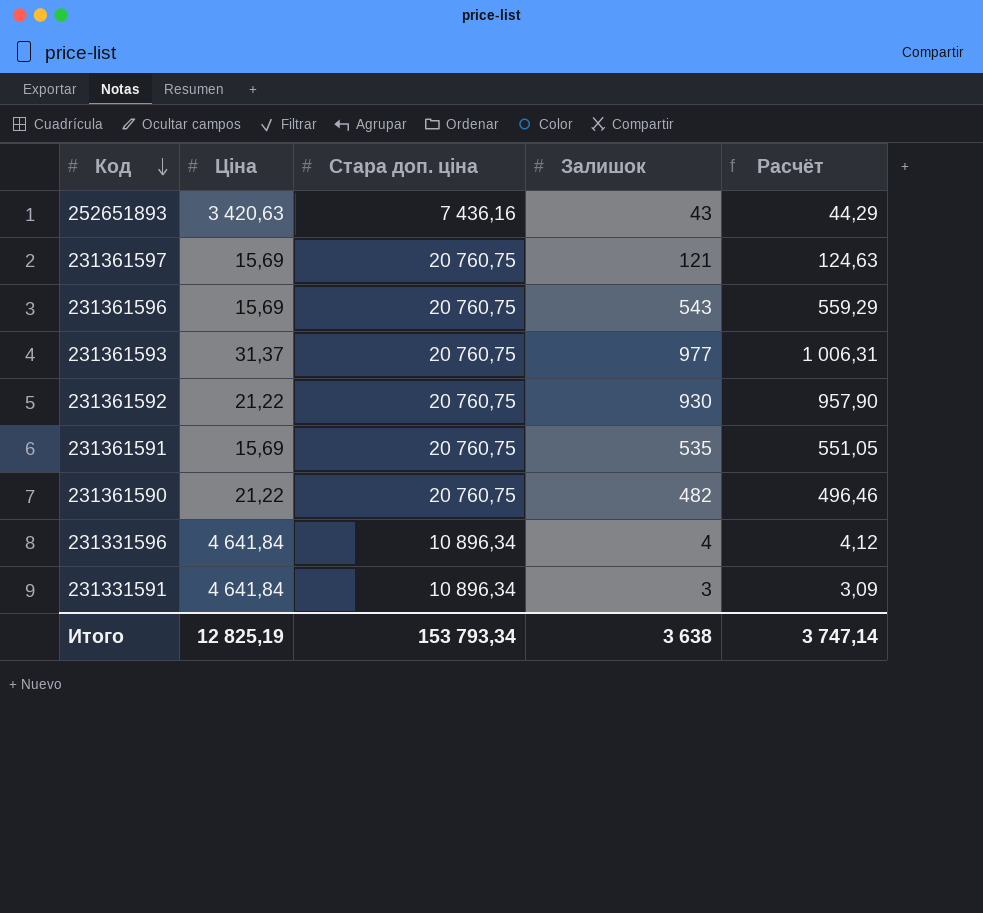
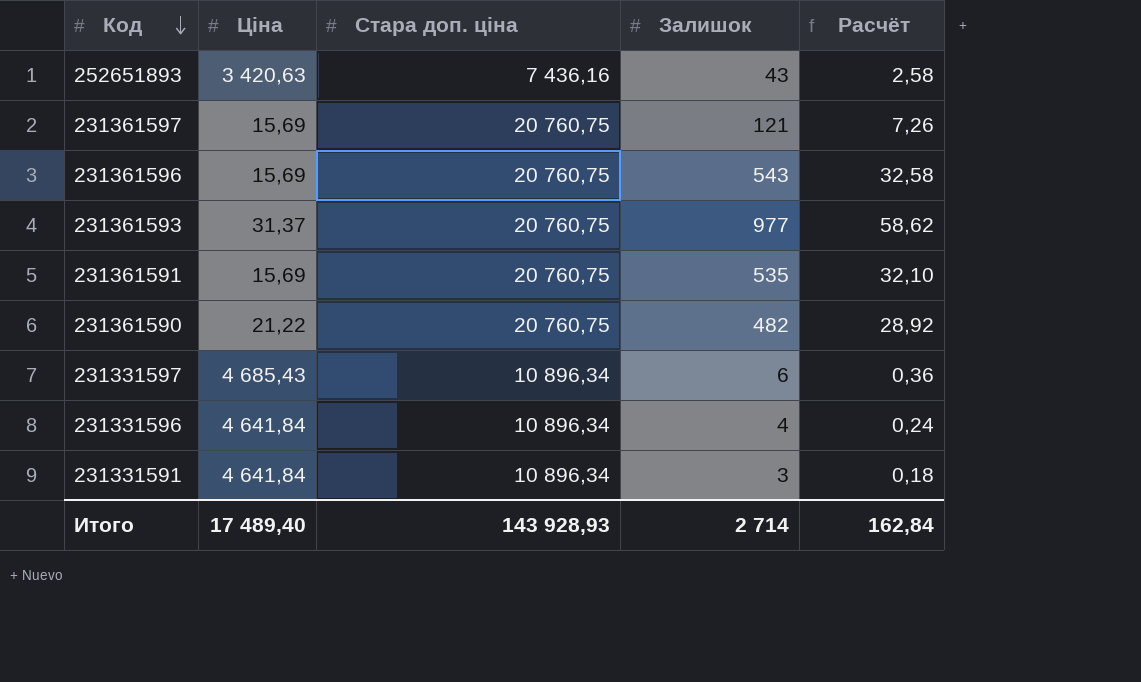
column Расчёт | formula: [Залишок] * 1,03 -> [Залишок] * 0,06
row 231361592: 21,22 | 20 760,75 | 930 | 957,90 -> none
row 231331597: none -> 4 685,43 | 10 896,34 | 6 | 0,36
Итого | Ціна: 12 825,19 -> 17 489,40
Итого | Стара доп. ціна: 153 793,34 -> 143 928,93
Итого | Залишок: 3 638 -> 2 714
Итого | Расчёт: 3 747,14 -> 162,84

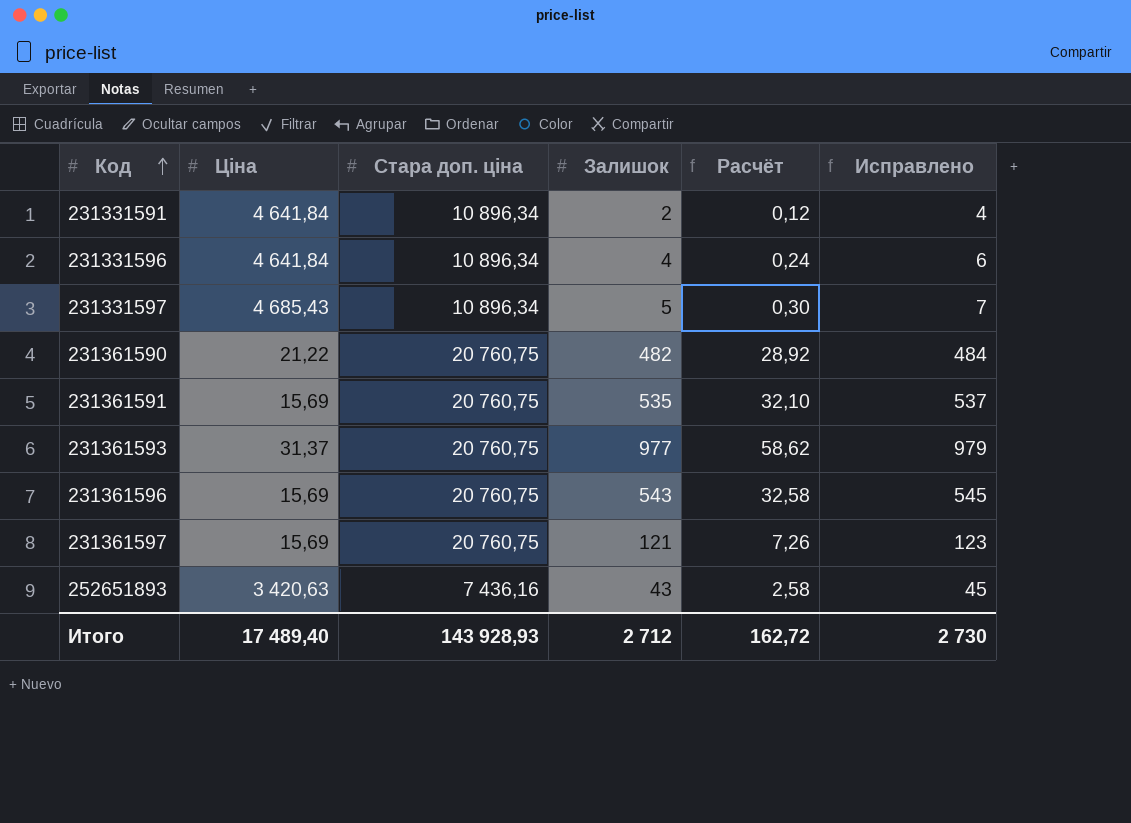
row order: Код descending -> Код ascending
column Исправлено | formula: none -> [Залишок] + 2
231331591 | Залишок: 3 -> 2
231331591 | Расчёт: 0,18 -> 0,12
231331597 | Залишок: 6 -> 5
231331597 | Расчёт: 0,36 -> 0,30
Итого | Залишок: 2 714 -> 2 712
Итого | Расчёт: 162,84 -> 162,72

